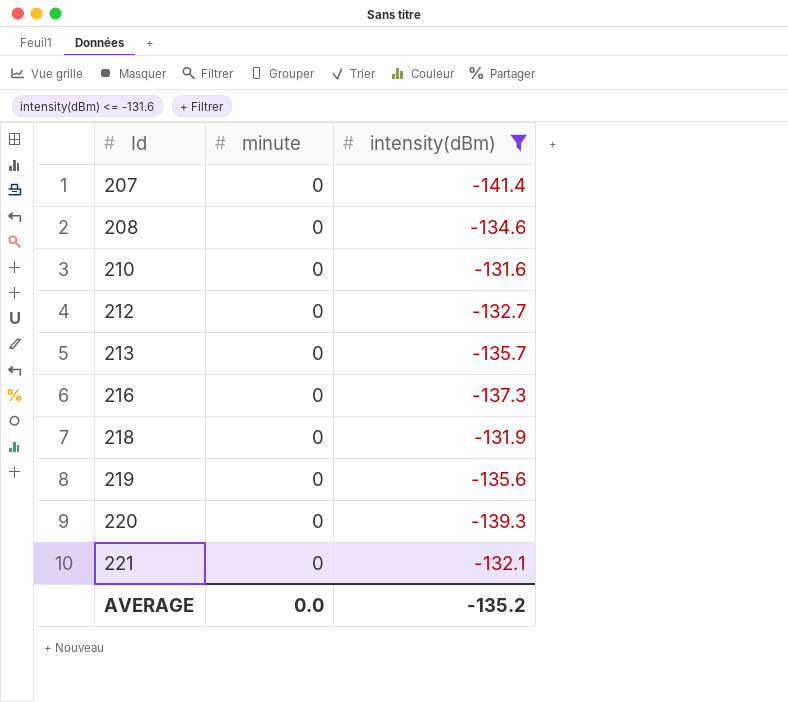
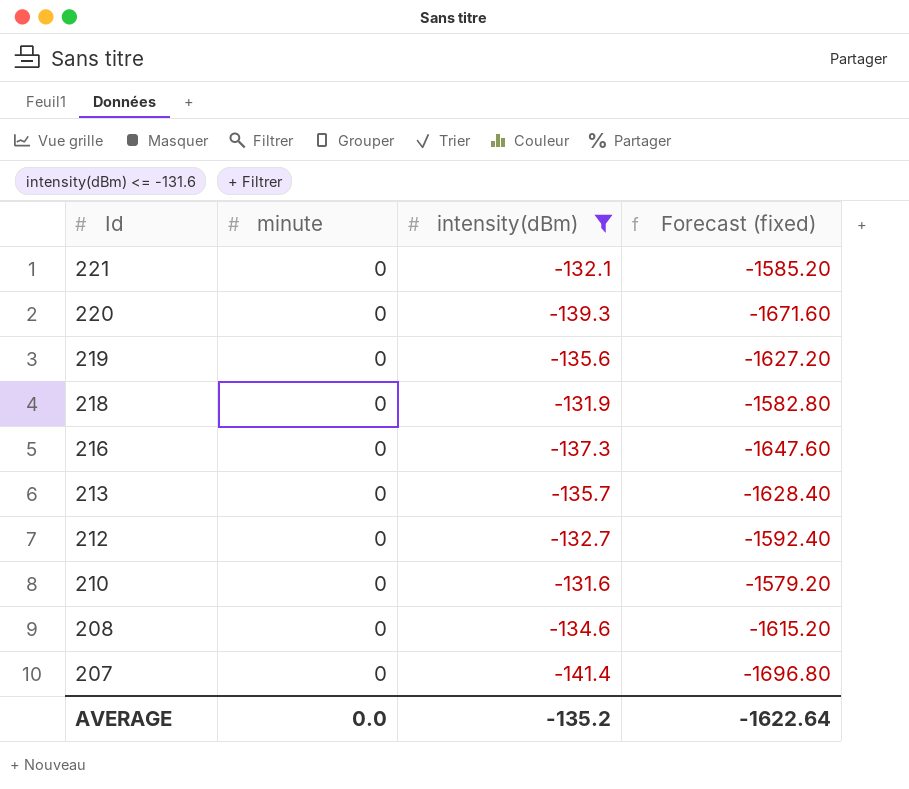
row order: Id ascending -> Id descending
column Forecast (fixed) | formula: none -> [intensity(dBm)] * 12

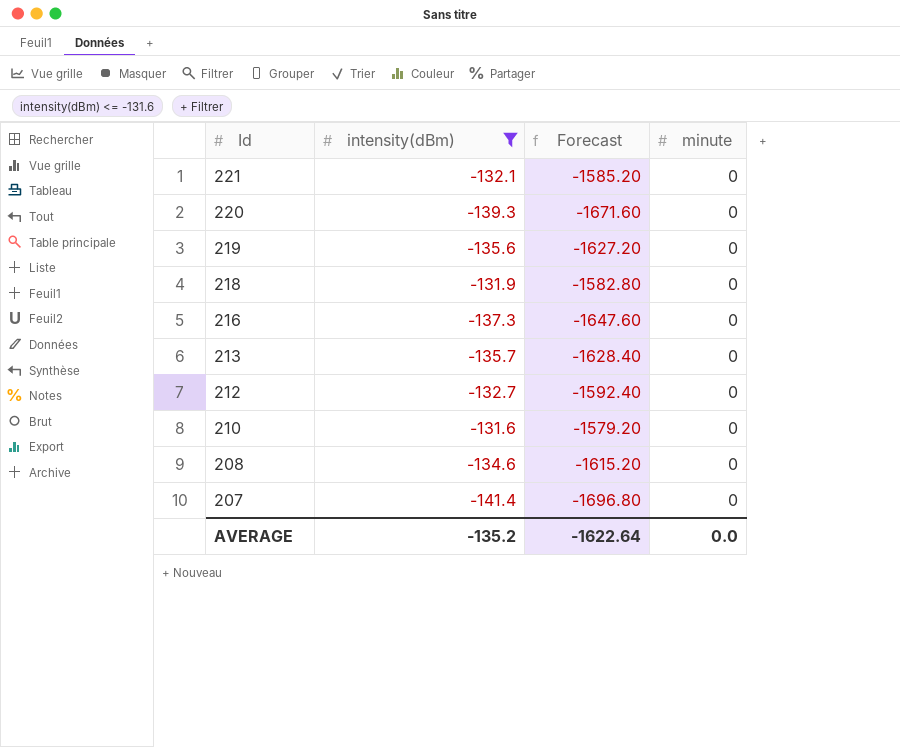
column name: Forecast (fixed) -> Forecast
column minute | position: 2 -> 4

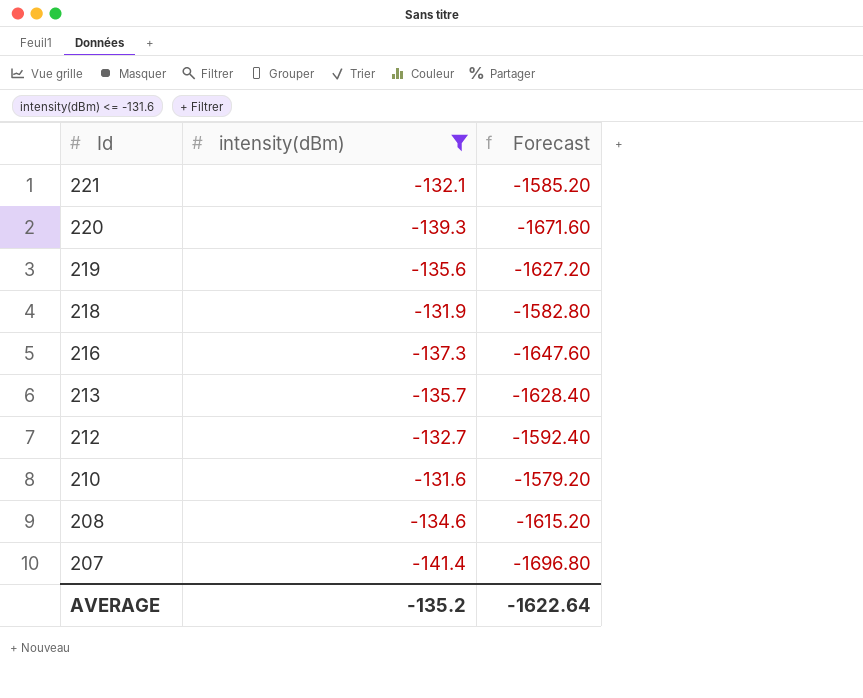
column minute | position: 4 -> none

